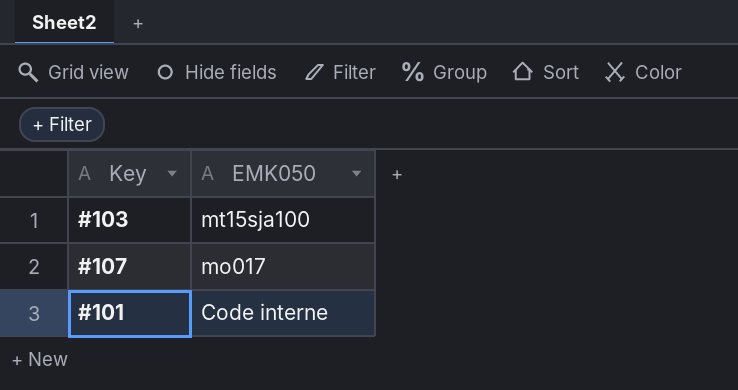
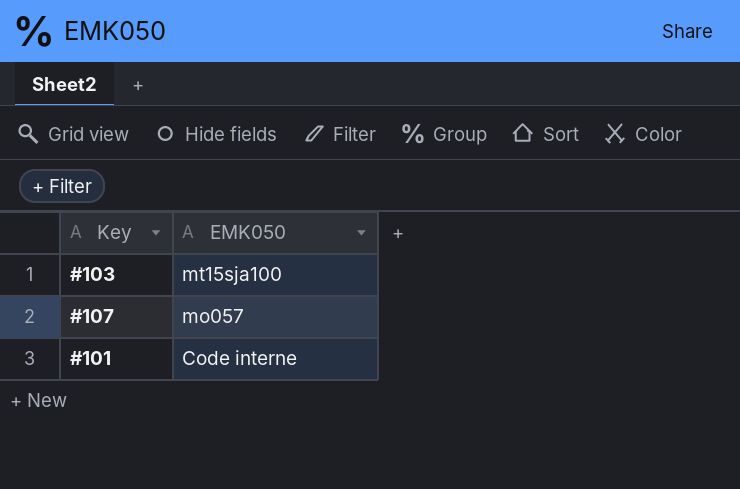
#107 | EMK050: mo017 -> mo057

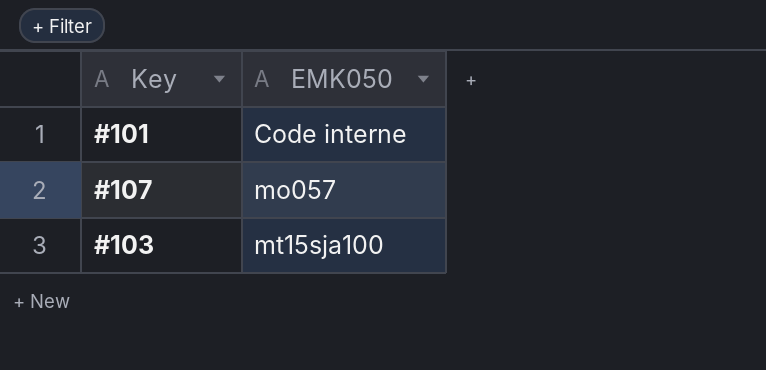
row order: EMK050 descending -> EMK050 ascending

